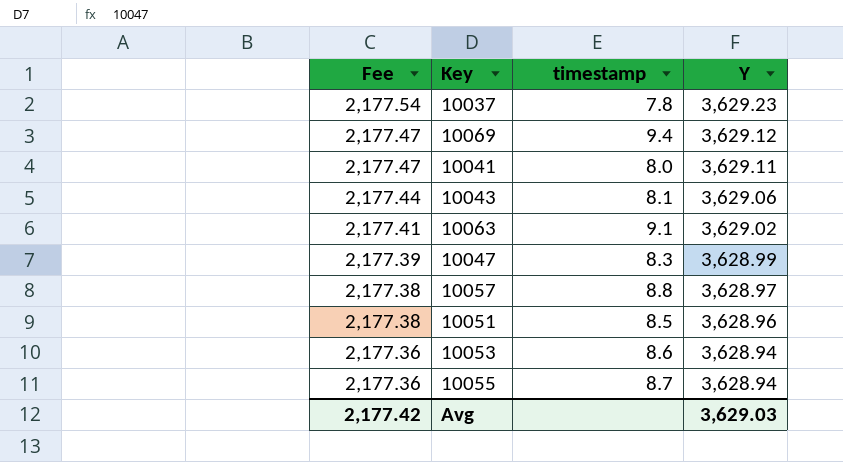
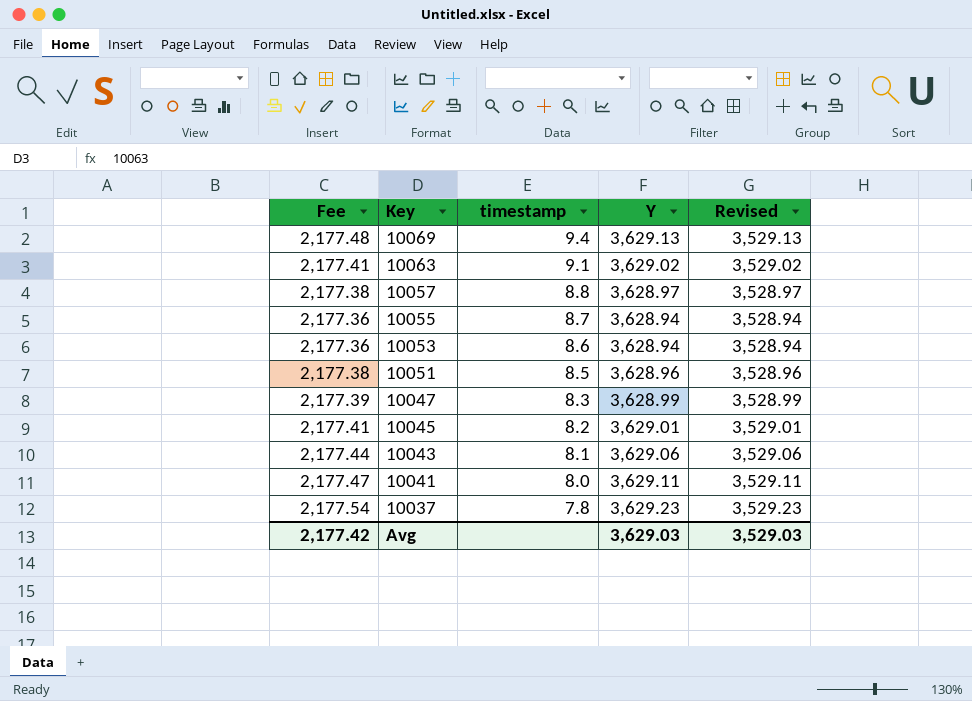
row order: Fee descending -> Key descending
column Revised | formula: none -> [Y] - 100
10069 | Fee: 2,177.47 -> 2,177.48
10069 | Y: 3,629.12 -> 3,629.13
row 10045: none -> 2,177.41 | 8.2 | 3,629.01 | 3,529.01

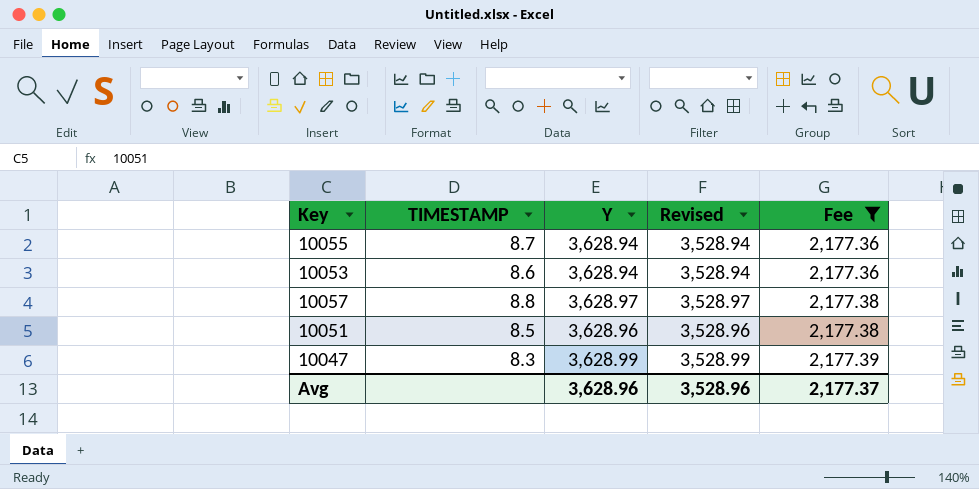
filter: none -> Fee <= 2,177.39
row order: Key descending -> Fee ascending
column name: timestamp -> TIMESTAMP
column Fee | position: 1 -> 5
Avg | Y: 3,629.03 -> 3,628.96
Avg | Revised: 3,529.03 -> 3,528.96
Avg | Fee: 2,177.42 -> 2,177.37

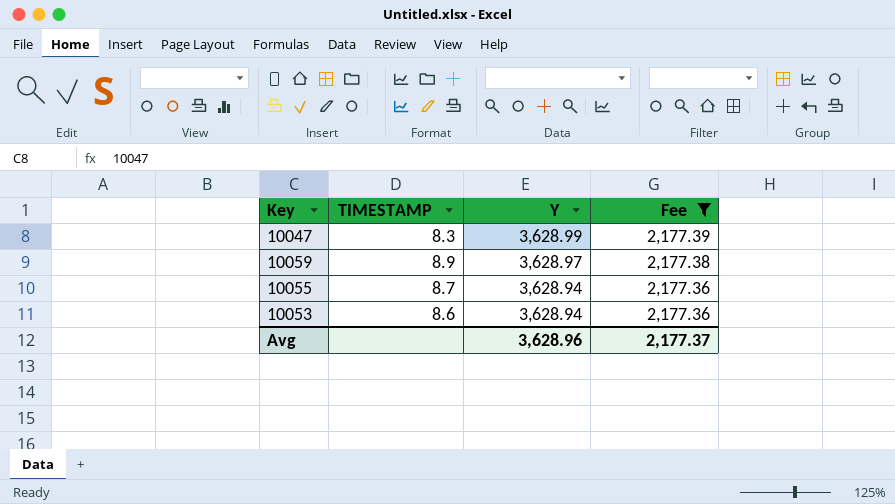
row order: Fee ascending -> Y descending
column Revised | formula: [Y] - 100 -> none
row 10057: 8.8 | 3,628.97 | 3,528.97 | 2,177.38 -> none
row 10051: 8.5 | 3,628.96 | 3,528.96 | 2,177.38 -> none
row 10059: none -> 8.9 | 3,628.97 | 2,177.38

